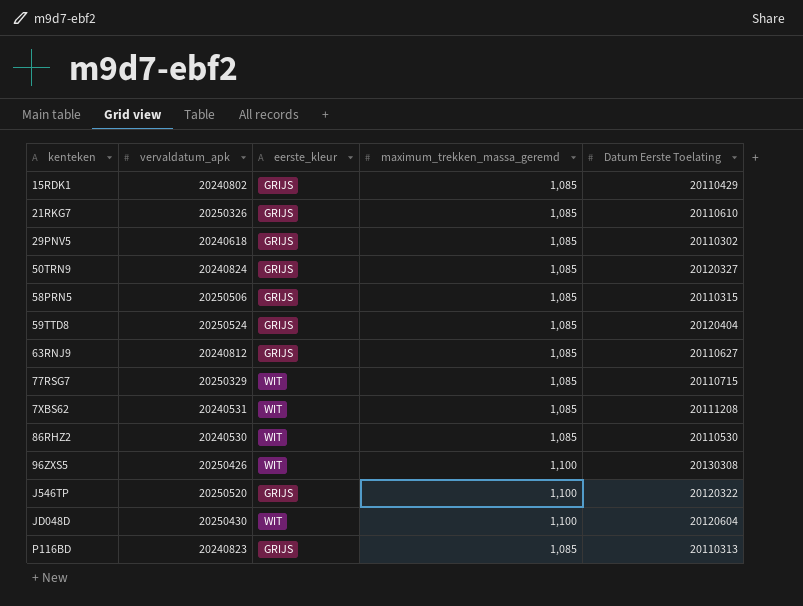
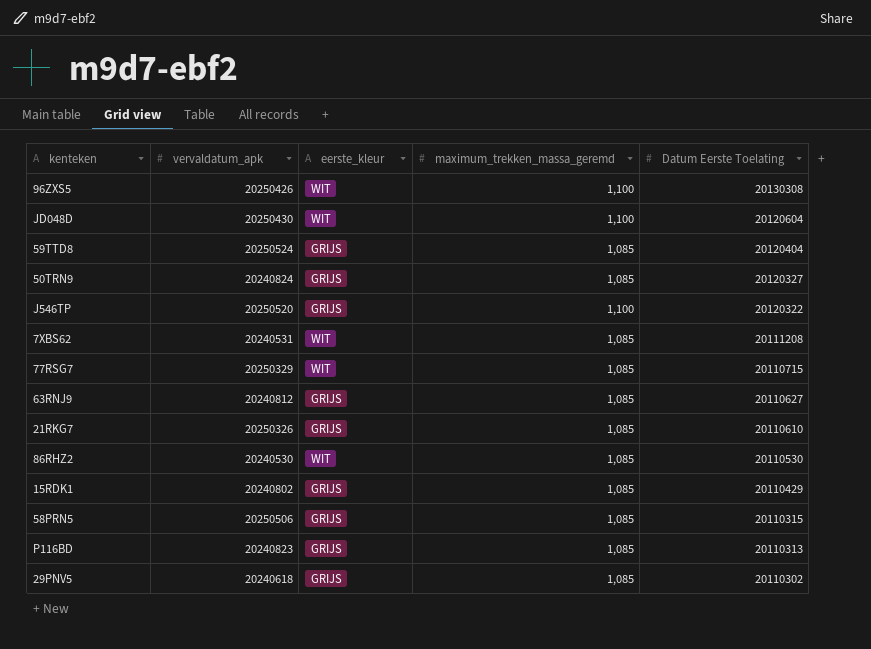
row order: none -> Datum Eerste Toelating descending

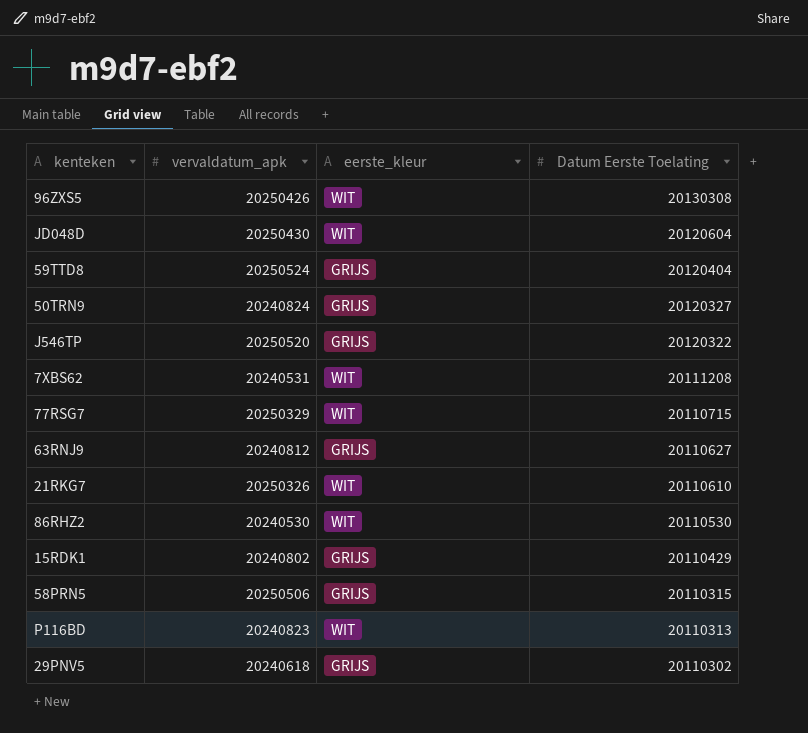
column maximum_trekken_massa_geremd | position: 4 -> none
21RKG7 | eerste_kleur: GRIJS -> WIT
P116BD | eerste_kleur: GRIJS -> WIT

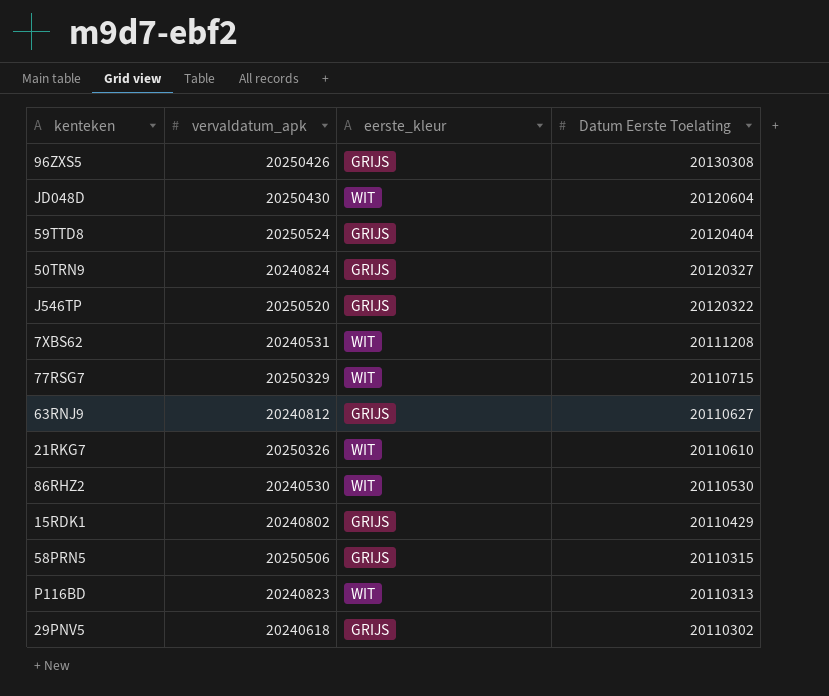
96ZXS5 | eerste_kleur: WIT -> GRIJS

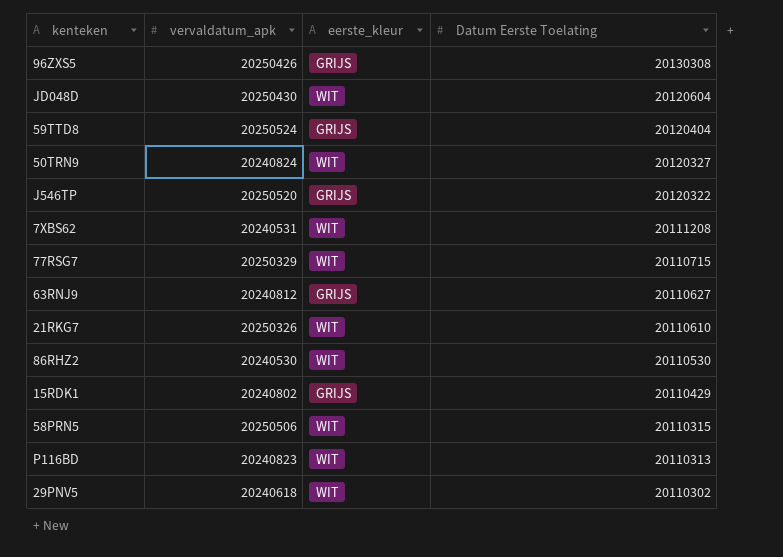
50TRN9 | eerste_kleur: GRIJS -> WIT
58PRN5 | eerste_kleur: GRIJS -> WIT
29PNV5 | eerste_kleur: GRIJS -> WIT

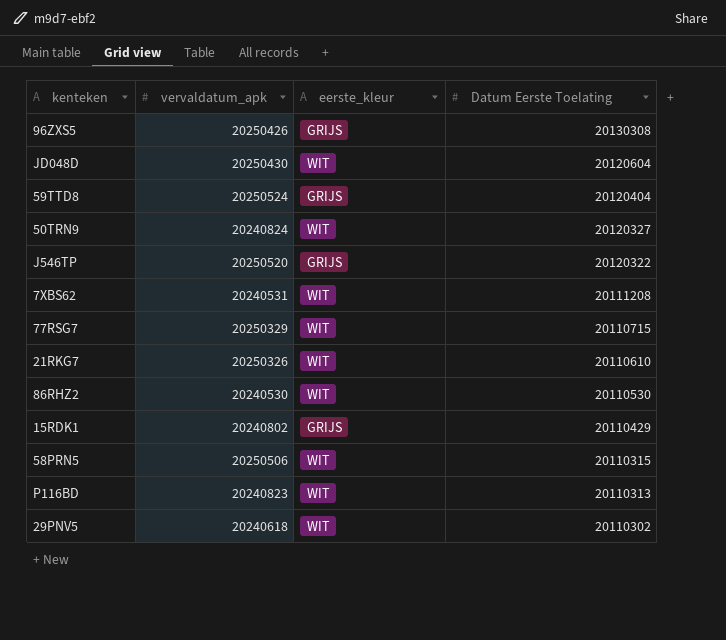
row 63RNJ9: 20240812 | GRIJS | 20110627 -> none

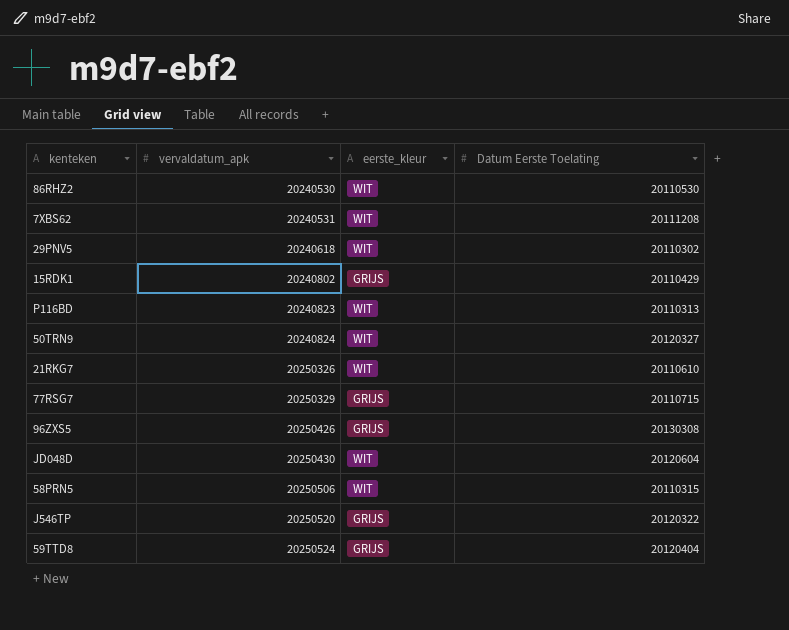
row order: Datum Eerste Toelating descending -> vervaldatum_apk ascending
77RSG7 | eerste_kleur: WIT -> GRIJS

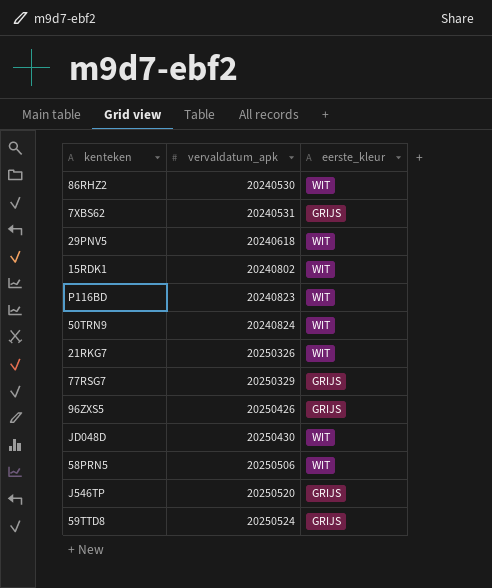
column Datum Eerste Toelating | position: 4 -> none
7XBS62 | eerste_kleur: WIT -> GRIJS
15RDK1 | eerste_kleur: GRIJS -> WIT

